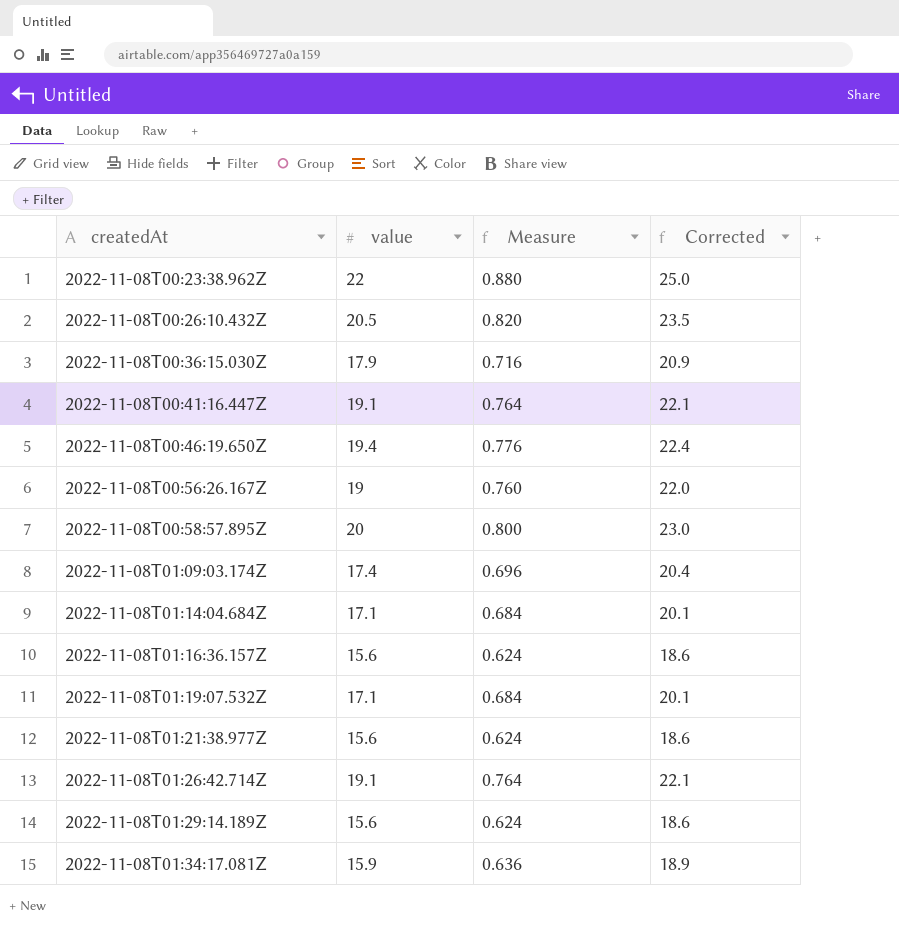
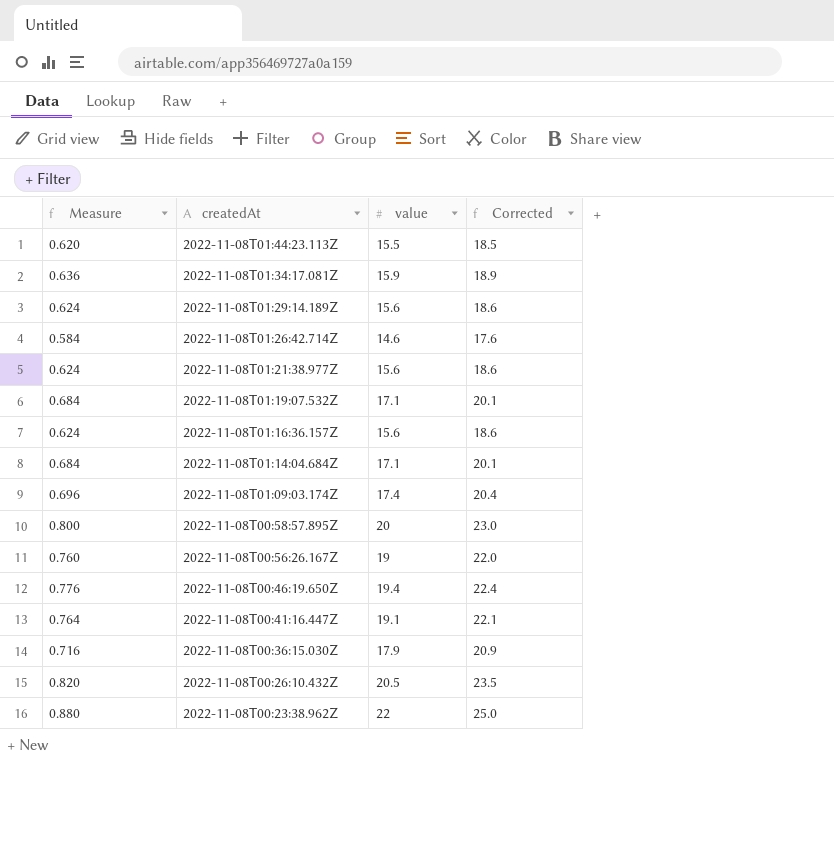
row order: createdAt ascending -> createdAt descending
column Measure | position: 3 -> 1
row 2022-11-08T01:44:23.113Z: none -> 0.620 | 15.5 | 18.5
2022-11-08T01:26:42.714Z | Measure: 0.764 -> 0.584
2022-11-08T01:26:42.714Z | value: 19.1 -> 14.6
2022-11-08T01:26:42.714Z | Corrected: 22.1 -> 17.6

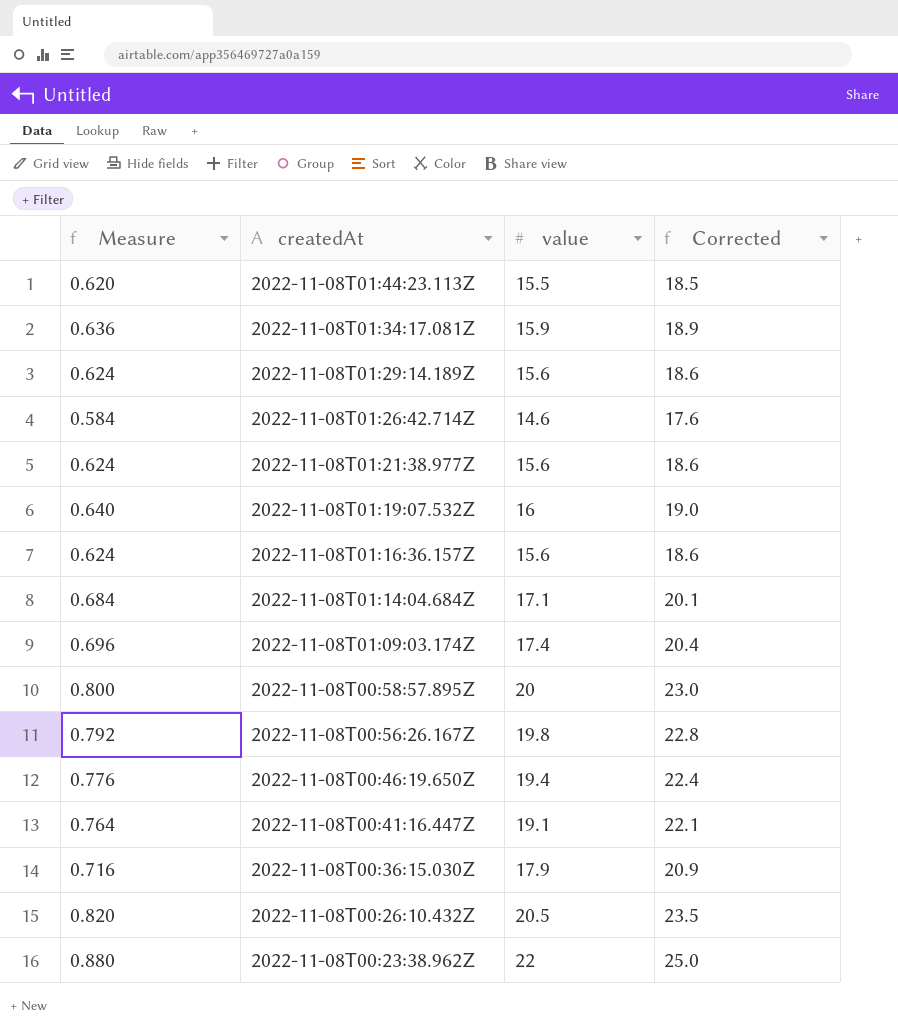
2022-11-08T01:19:07.532Z | Measure: 0.684 -> 0.640
2022-11-08T01:19:07.532Z | value: 17.1 -> 16
2022-11-08T01:19:07.532Z | Corrected: 20.1 -> 19.0
2022-11-08T00:56:26.167Z | Measure: 0.760 -> 0.792
2022-11-08T00:56:26.167Z | value: 19 -> 19.8
2022-11-08T00:56:26.167Z | Corrected: 22.0 -> 22.8

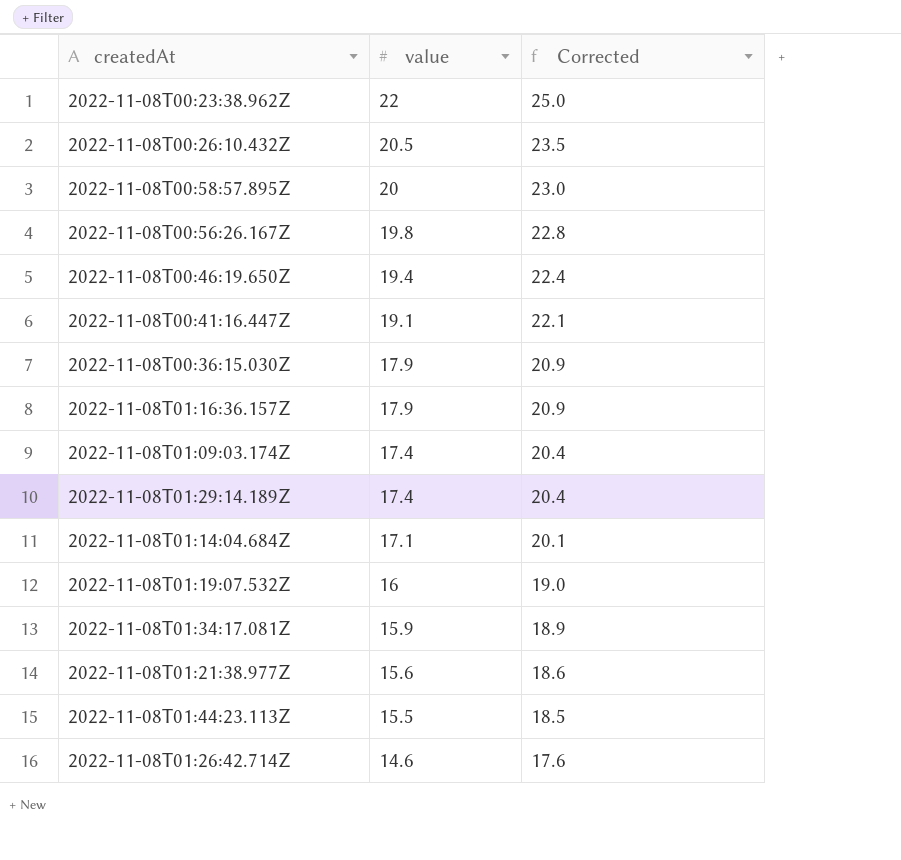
row order: createdAt descending -> value descending
column Measure | formula: [value] * 0.04 -> none
2022-11-08T01:16:36.157Z | value: 15.6 -> 17.9
2022-11-08T01:16:36.157Z | Corrected: 18.6 -> 20.9
2022-11-08T01:29:14.189Z | value: 15.6 -> 17.4
2022-11-08T01:29:14.189Z | Corrected: 18.6 -> 20.4

